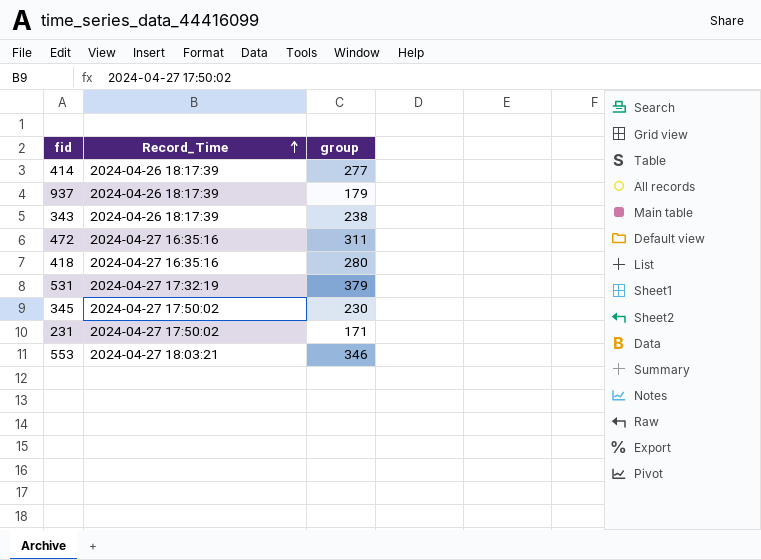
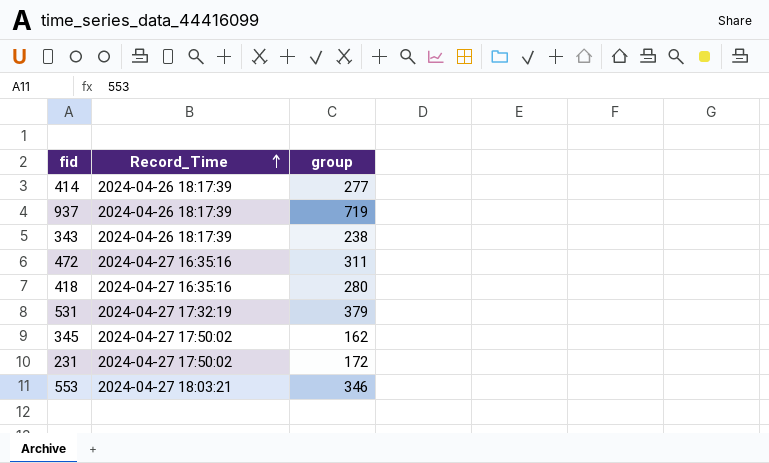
937 | group: 179 -> 719
345 | group: 230 -> 162
231 | group: 171 -> 172

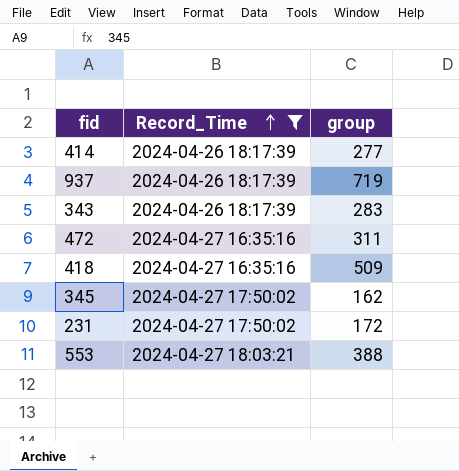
filter: none -> Record_Time != 2024-04-27 17:32:19
343 | group: 238 -> 283
418 | group: 280 -> 509
553 | group: 346 -> 388

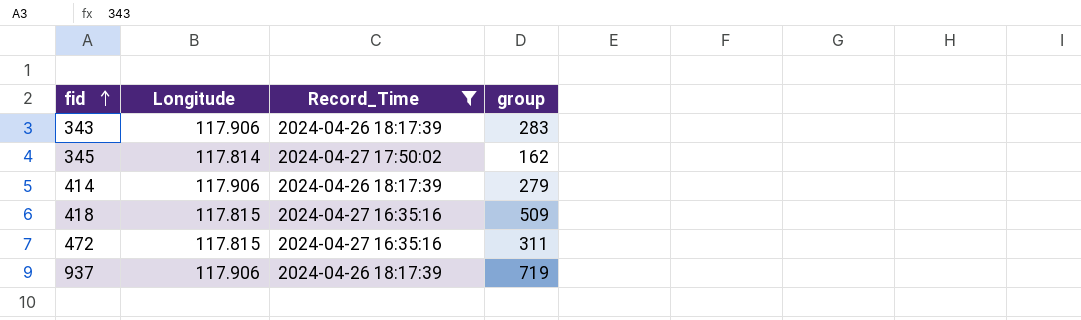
row order: Record_Time ascending -> fid ascending
column Longitude | position: none -> 2
row 231: 2024-04-27 17:50:02 | 172 -> none
row 553: 2024-04-27 18:03:21 | 388 -> none
414 | group: 277 -> 279

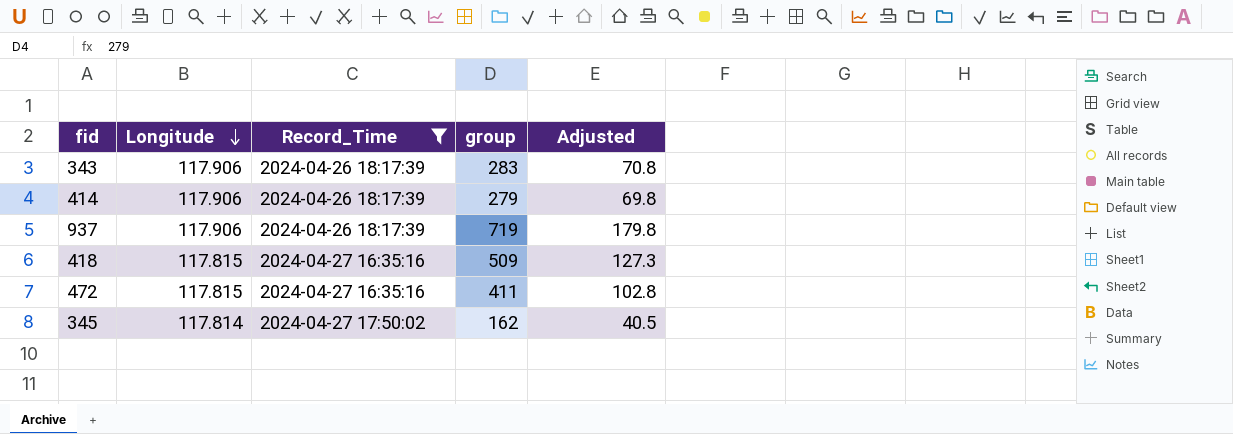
row order: fid ascending -> Longitude descending
column Adjusted | formula: none -> [group] * 0.25
472 | group: 311 -> 411

